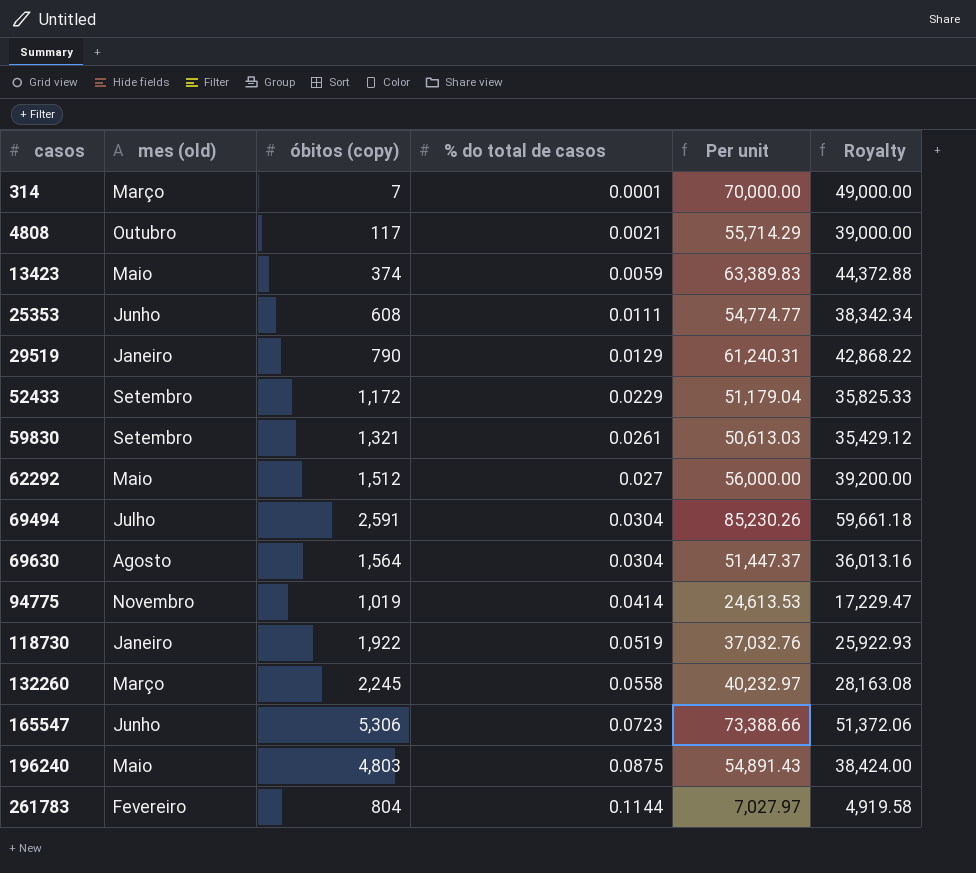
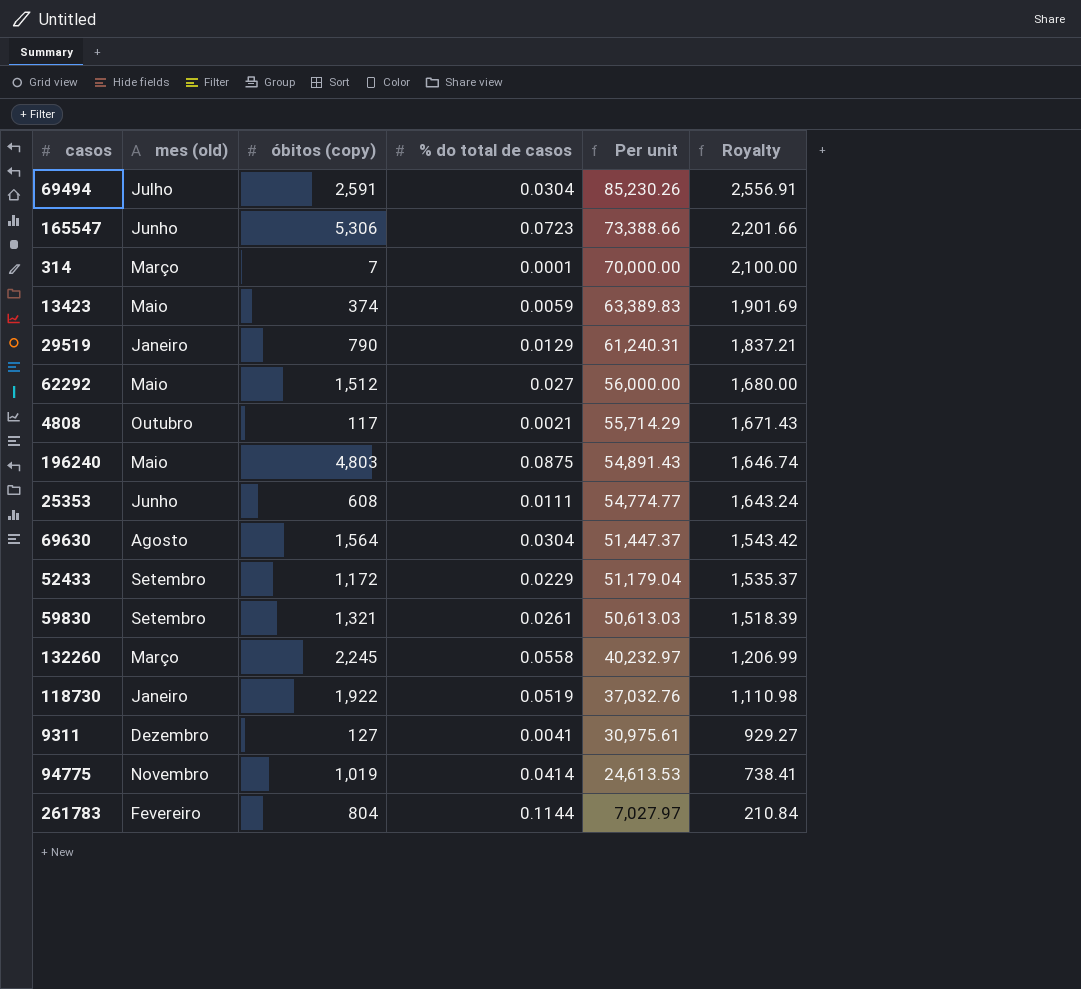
row order: casos ascending -> Per unit descending
column Royalty | formula: [Per unit] * 0.7 -> [Per unit] * 0.03
row 9311: none -> Dezembro | 127 | 0.0041 | 30,975.61 | 929.27

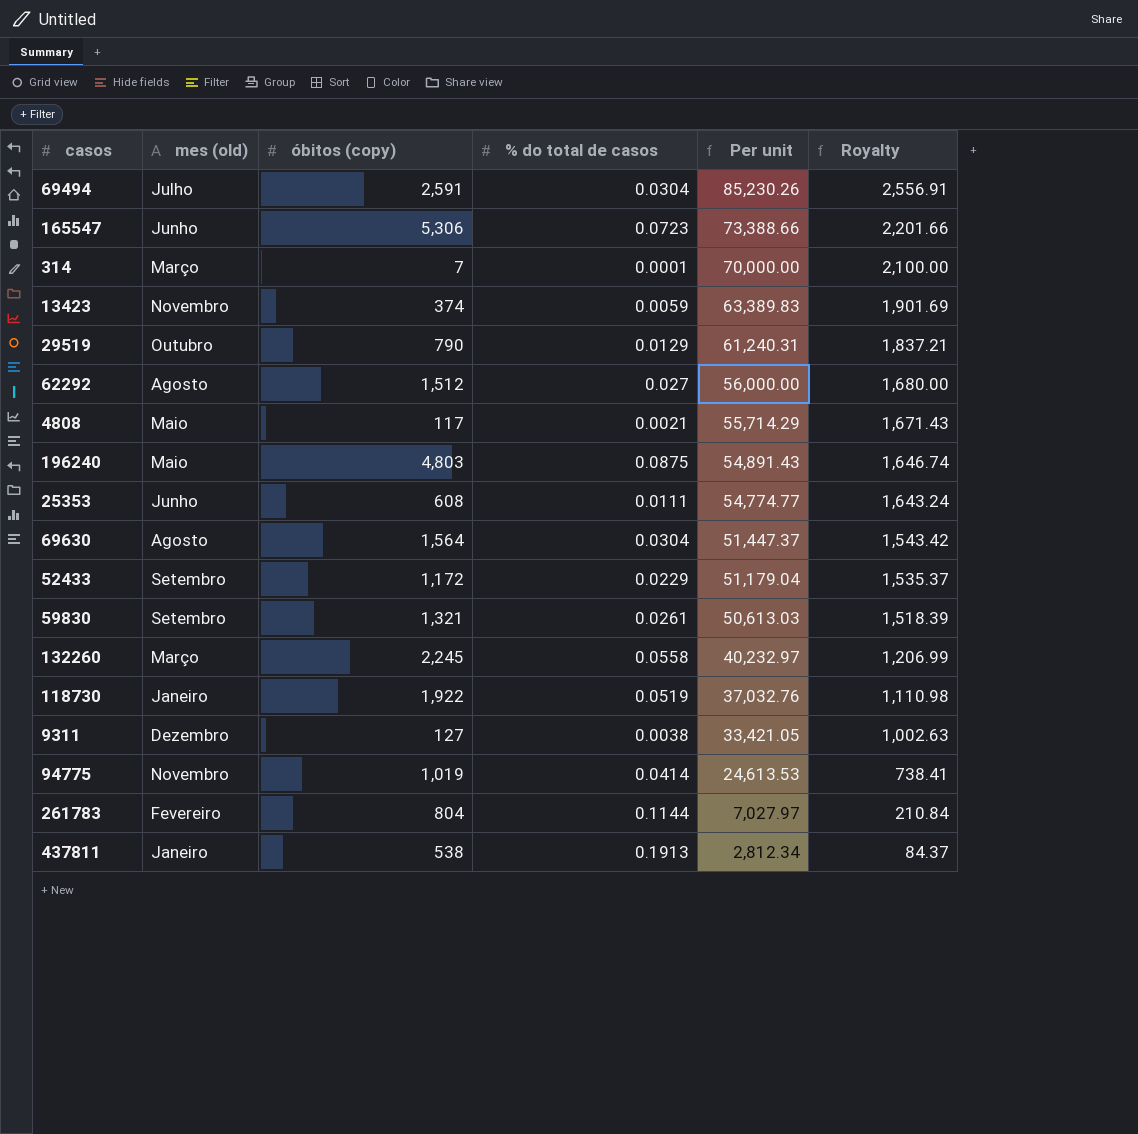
13423 | mes (old): Maio -> Novembro
29519 | mes (old): Janeiro -> Outubro
62292 | mes (old): Maio -> Agosto
4808 | mes (old): Outubro -> Maio
9311 | % do total de casos: 0.0041 -> 0.0038
9311 | Per unit: 30,975.61 -> 33,421.05
9311 | Royalty: 929.27 -> 1,002.63
row 437811: none -> Janeiro | 538 | 0.1913 | 2,812.34 | 84.37

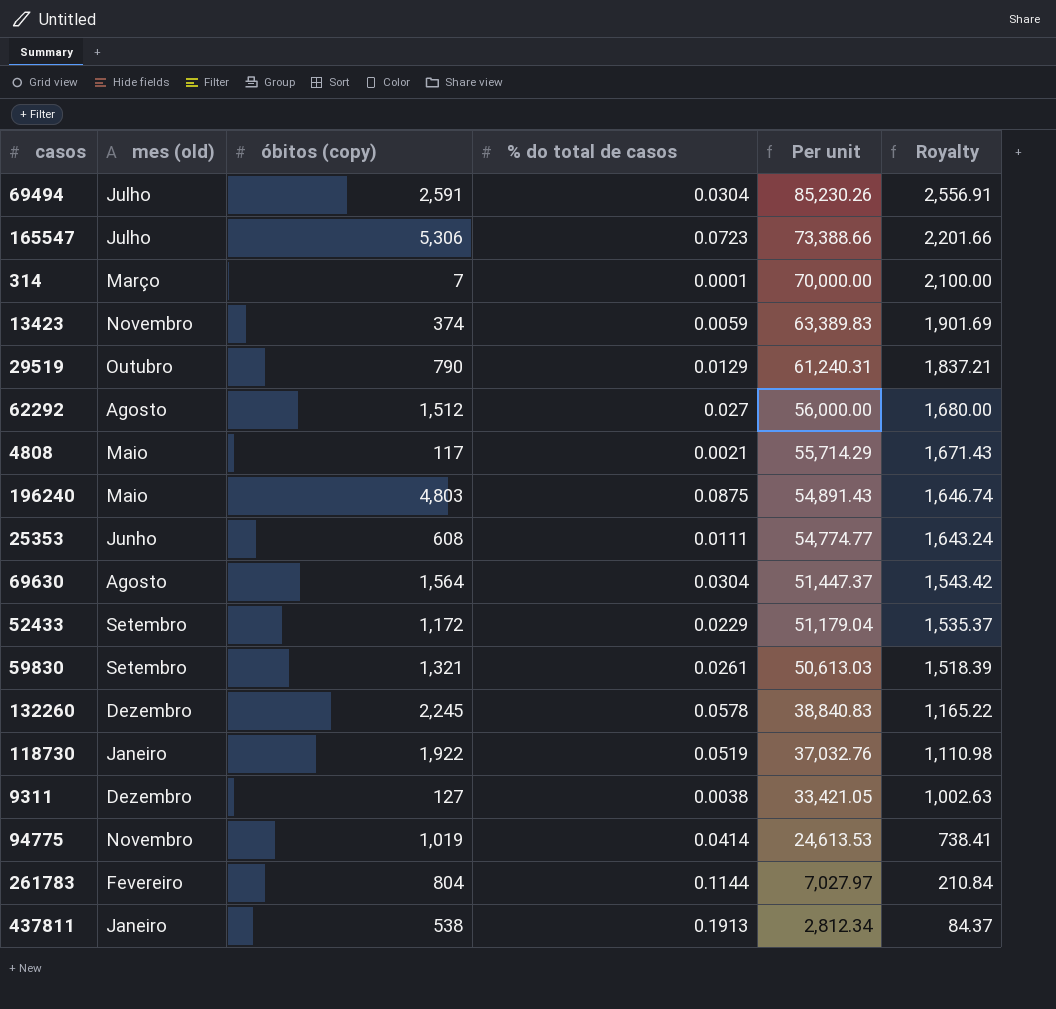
165547 | mes (old): Junho -> Julho
132260 | mes (old): Março -> Dezembro
132260 | % do total de casos: 0.0558 -> 0.0578
132260 | Per unit: 40,232.97 -> 38,840.83
132260 | Royalty: 1,206.99 -> 1,165.22

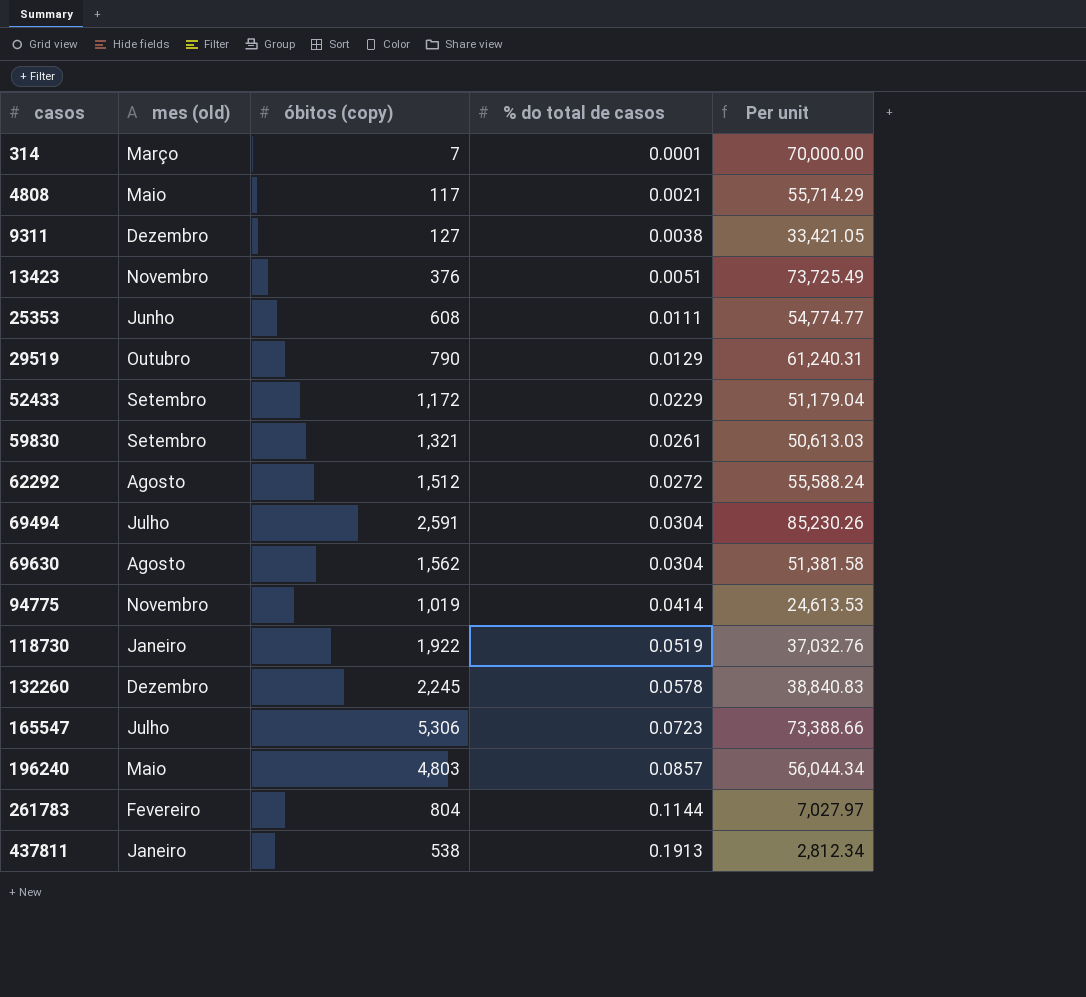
row order: Per unit descending -> casos ascending
column Royalty | formula: [Per unit] * 0.03 -> none
13423 | óbitos (copy): 374 -> 376
13423 | % do total de casos: 0.0059 -> 0.0051
13423 | Per unit: 63,389.83 -> 73,725.49
62292 | % do total de casos: 0.027 -> 0.0272
62292 | Per unit: 56,000.00 -> 55,588.24
69630 | óbitos (copy): 1,564 -> 1,562
69630 | Per unit: 51,447.37 -> 51,381.58
196240 | % do total de casos: 0.0875 -> 0.0857
196240 | Per unit: 54,891.43 -> 56,044.34

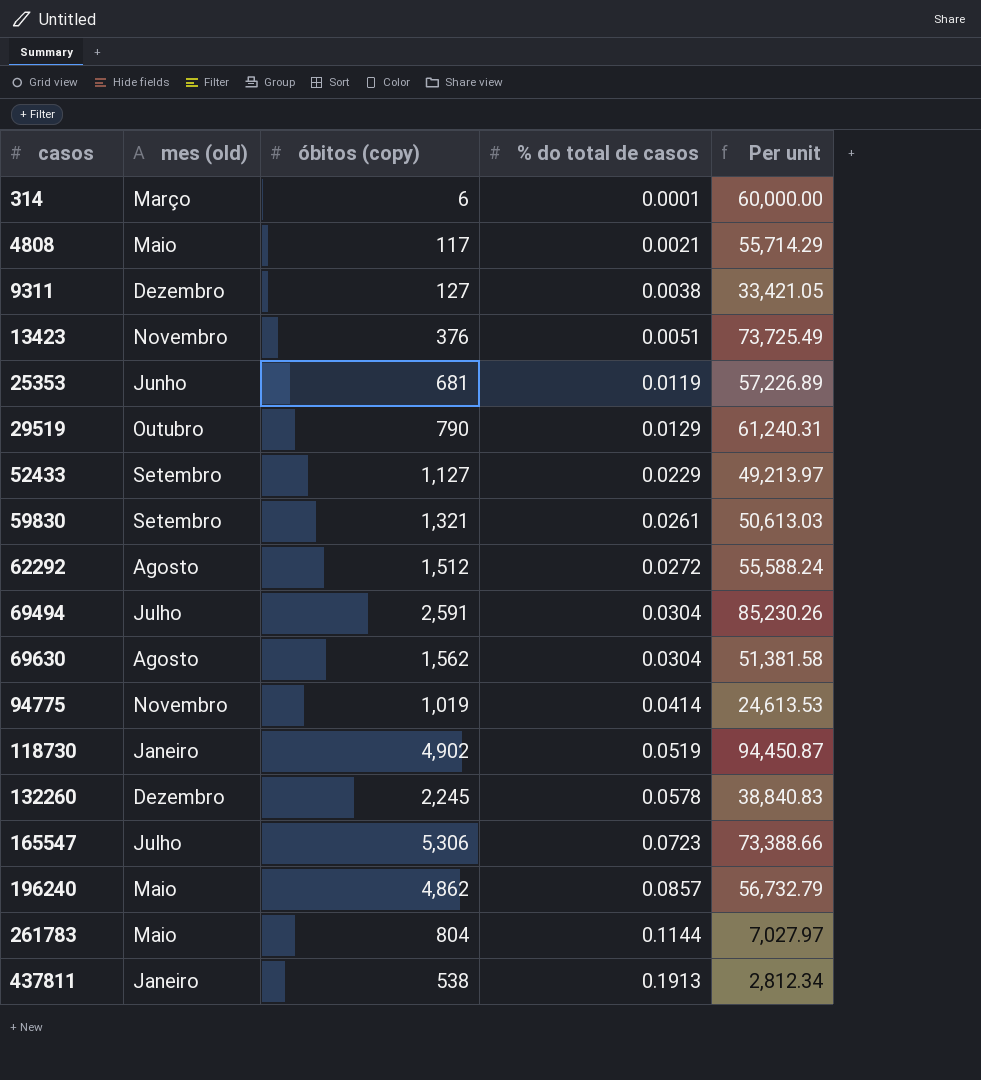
314 | óbitos (copy): 7 -> 6
314 | Per unit: 70,000.00 -> 60,000.00
25353 | óbitos (copy): 608 -> 681
25353 | % do total de casos: 0.0111 -> 0.0119
25353 | Per unit: 54,774.77 -> 57,226.89
52433 | óbitos (copy): 1,172 -> 1,127
52433 | Per unit: 51,179.04 -> 49,213.97
118730 | óbitos (copy): 1,922 -> 4,902
118730 | Per unit: 37,032.76 -> 94,450.87
196240 | óbitos (copy): 4,803 -> 4,862
196240 | Per unit: 56,044.34 -> 56,732.79
261783 | mes (old): Fevereiro -> Maio

